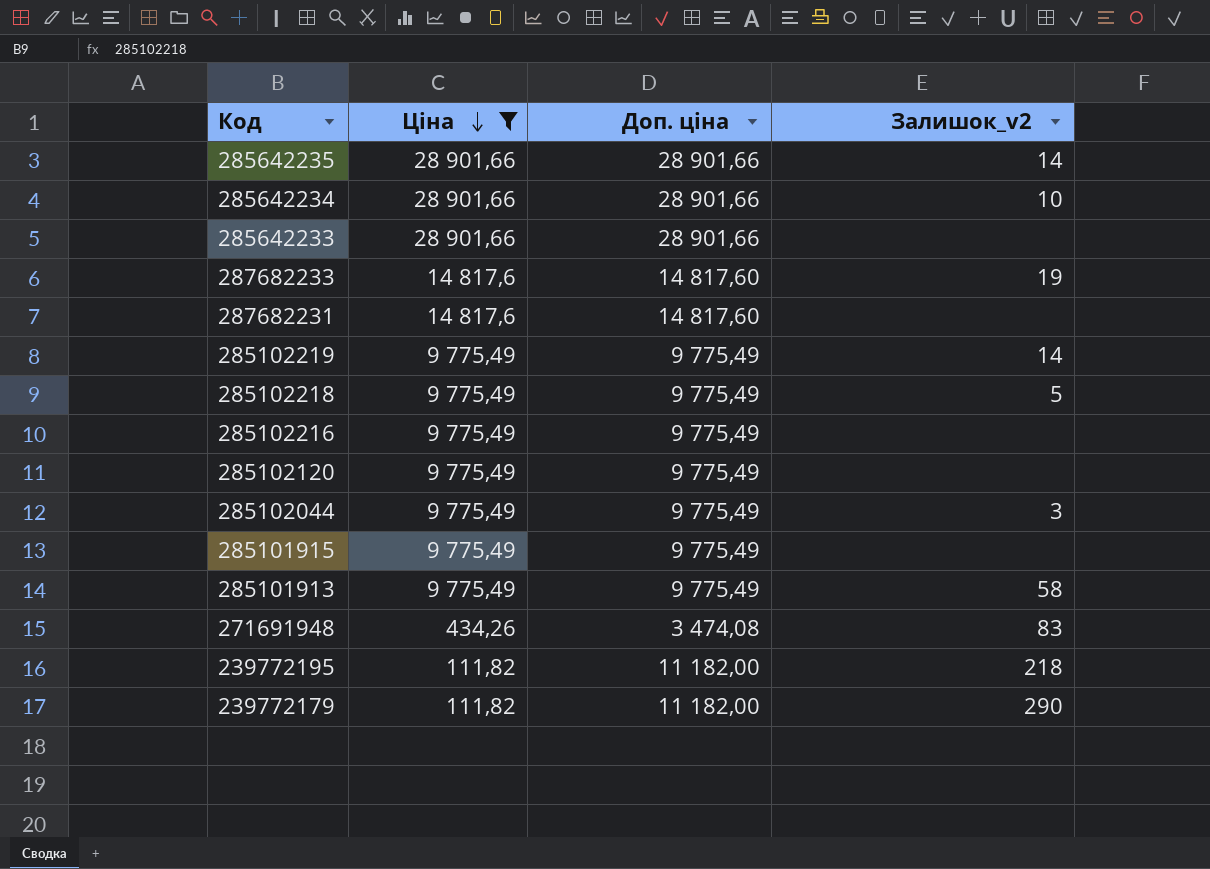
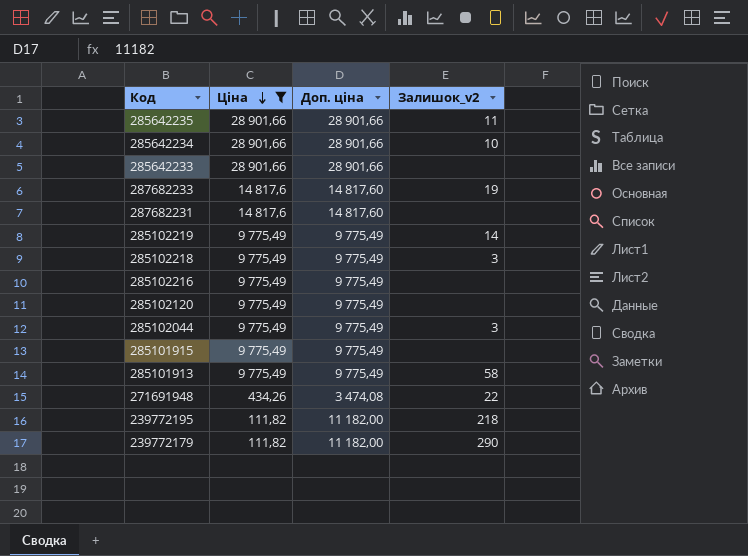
285642235 | Залишок_v2: 14 -> 11
285102218 | Залишок_v2: 5 -> 3
271691948 | Залишок_v2: 83 -> 22

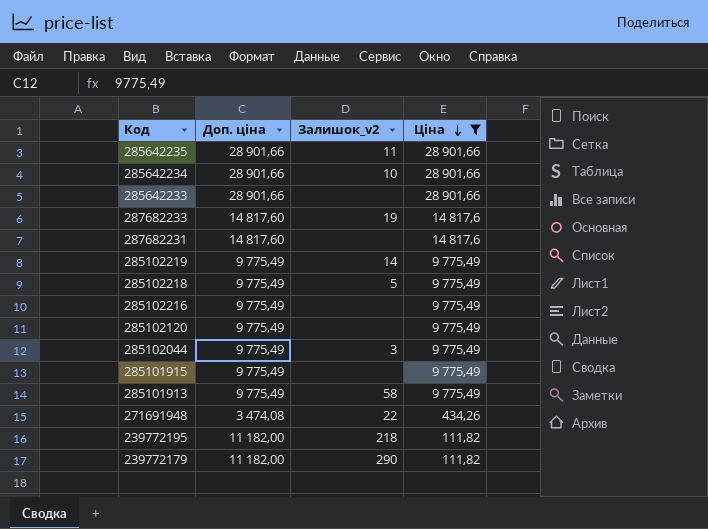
column Ціна | position: 2 -> 4
285102218 | Залишок_v2: 3 -> 5

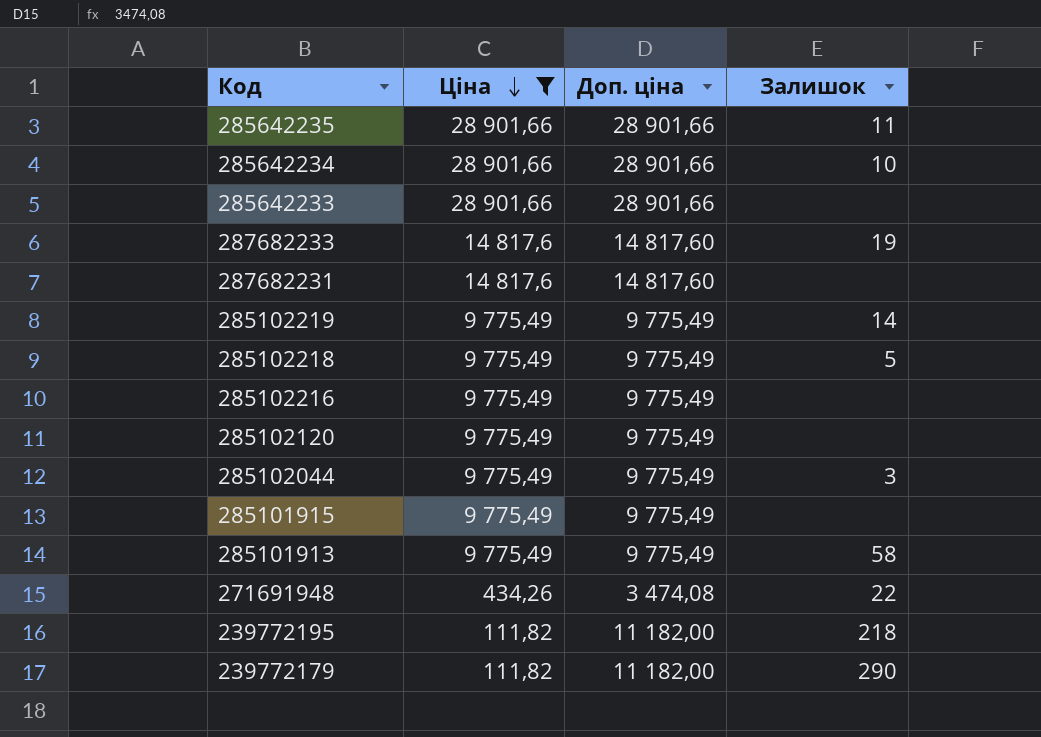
column Ціна | position: 4 -> 2
column name: Залишок_v2 -> Залишок

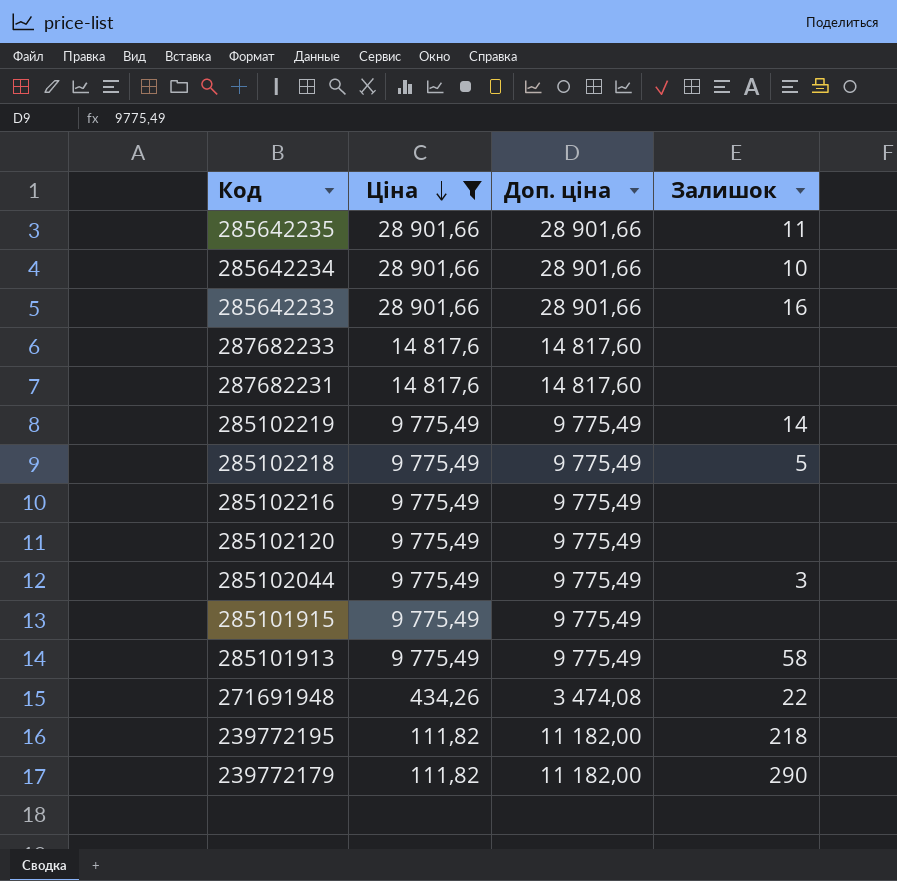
285642233 | Залишок: none -> 16
287682233 | Залишок: 19 -> none

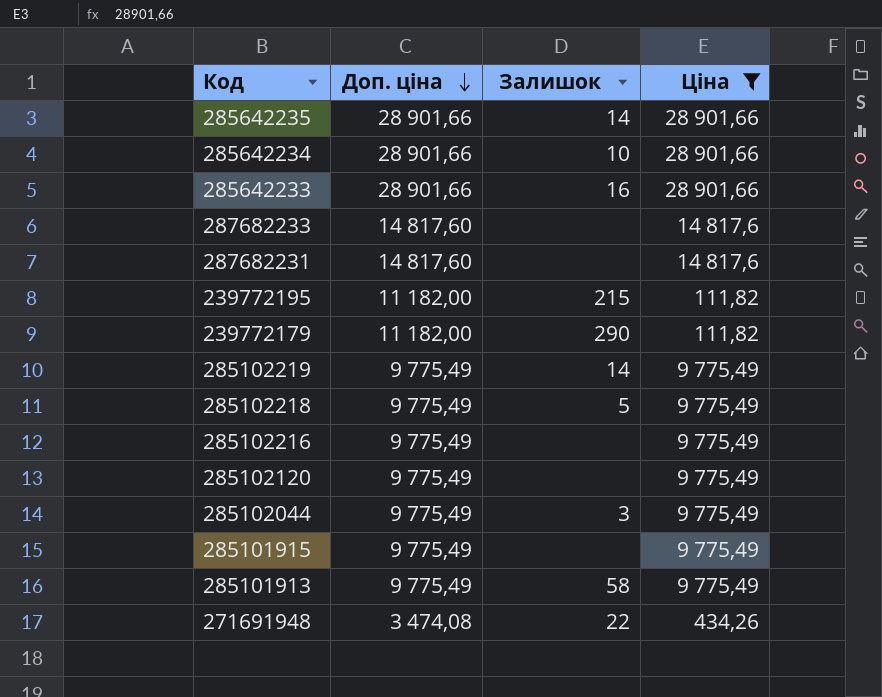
row order: Ціна descending -> Доп. ціна descending
column Ціна | position: 2 -> 4
285642235 | Залишок: 11 -> 14
239772195 | Залишок: 218 -> 215

